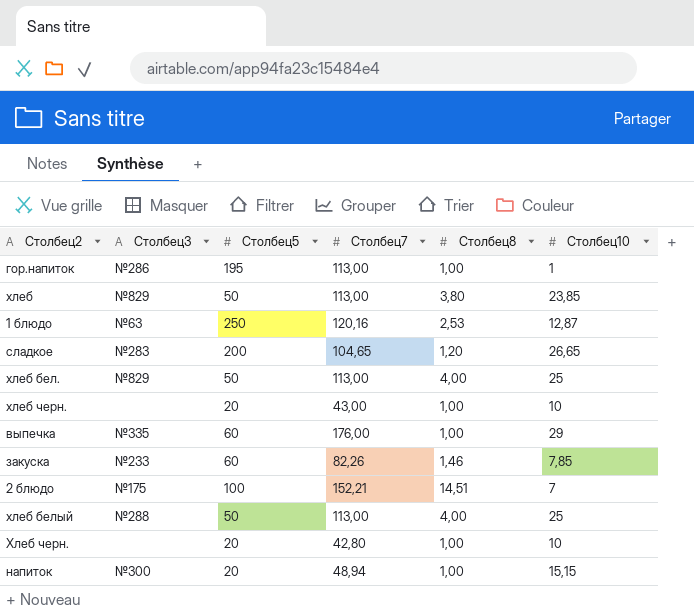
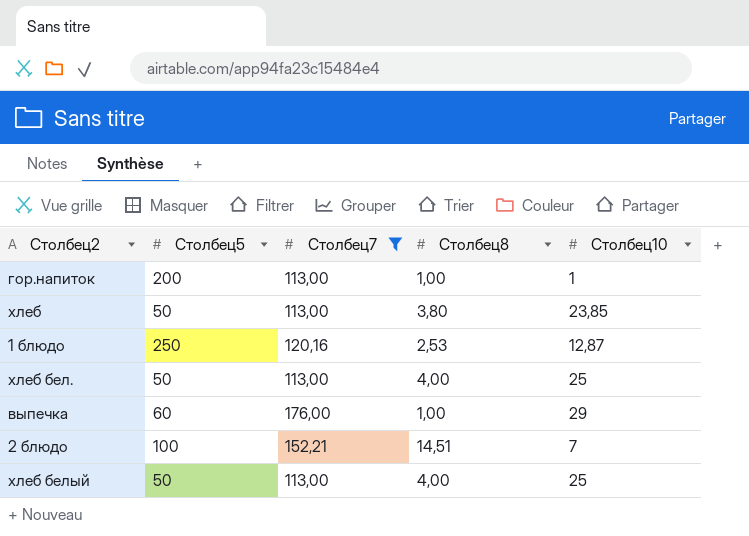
filter: none -> Столбец7 >= 113,00
column Столбец3 | position: 2 -> none
гор.напиток | Столбец5: 195 -> 200

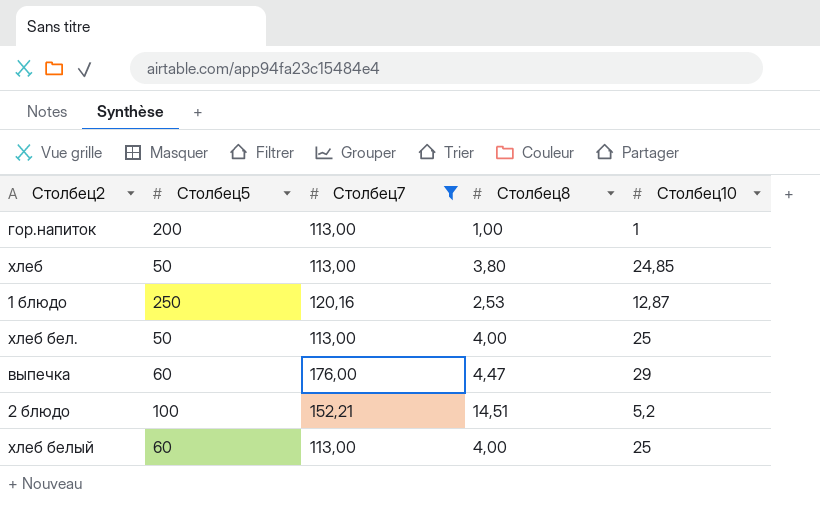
хлеб | Столбец10: 23,85 -> 24,85
выпечка | Столбец8: 1,00 -> 4,47
2 блюдо | Столбец10: 7 -> 5,2
хлеб белый | Столбец5: 50 -> 60

